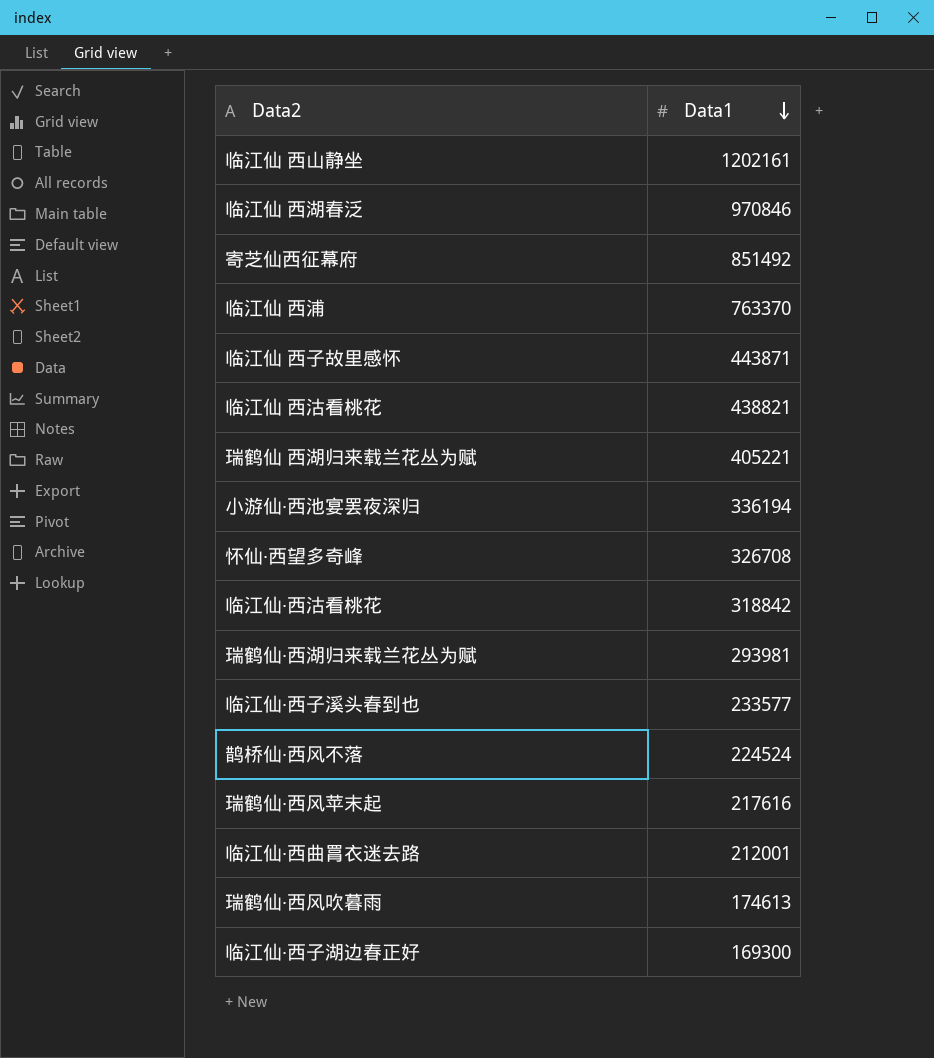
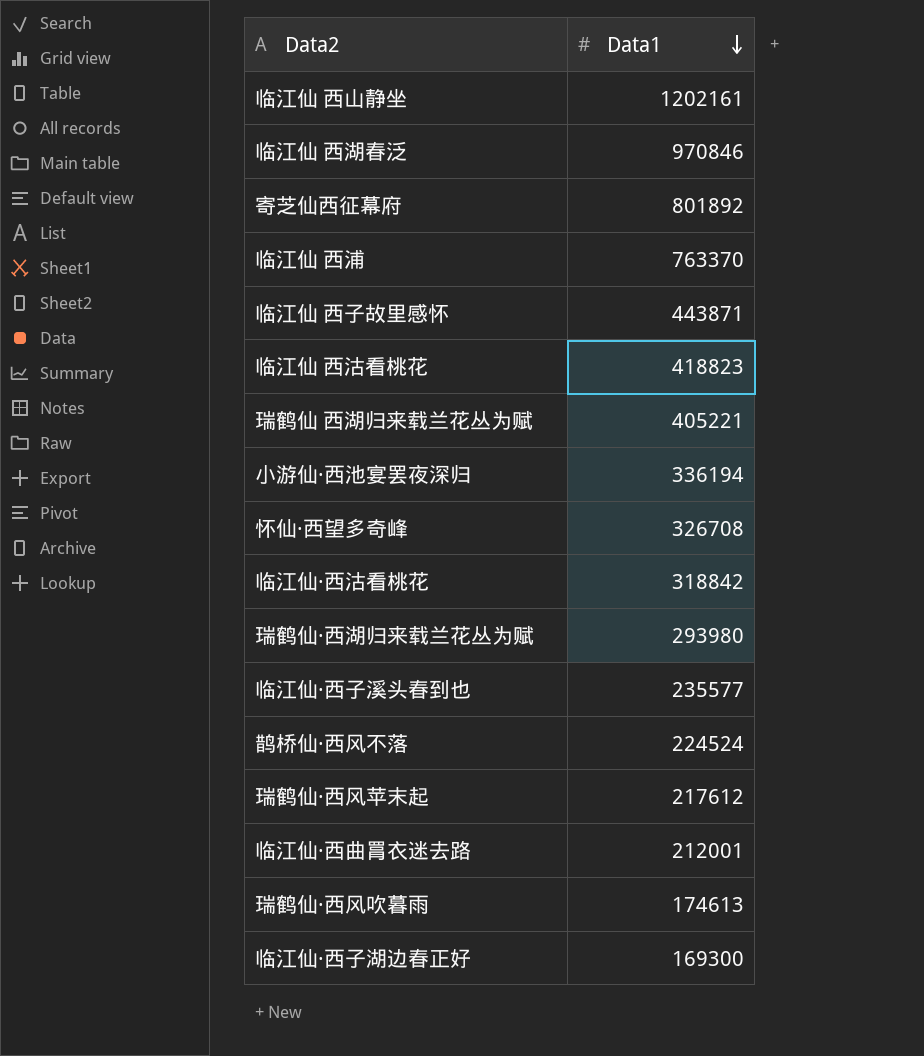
寄芝仙西征幕府 | Data1: 851492 -> 801892
临江仙 西沽看桃花 | Data1: 438821 -> 418823
瑞鹤仙·西湖归来载兰花丛为赋 | Data1: 293981 -> 293980
临江仙·西子溪头春到也 | Data1: 233577 -> 235577
瑞鹤仙·西风苹末起 | Data1: 217616 -> 217612

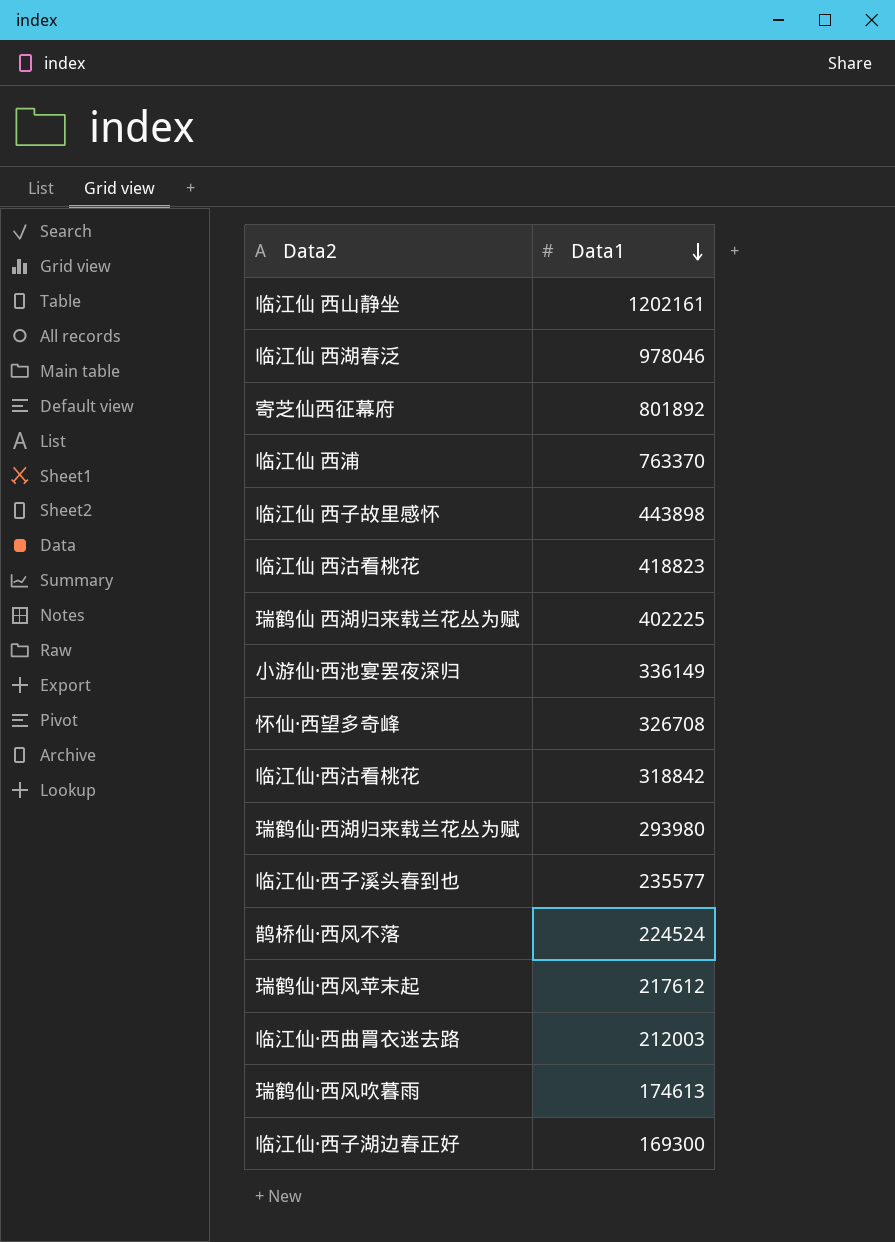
临江仙 西湖春泛 | Data1: 970846 -> 978046
临江仙 西子故里感怀 | Data1: 443871 -> 443898
瑞鹤仙 西湖归来载兰花丛为赋 | Data1: 405221 -> 402225
小游仙·西池宴罢夜深归 | Data1: 336194 -> 336149
临江仙·西曲罥衣迷去路 | Data1: 212001 -> 212003

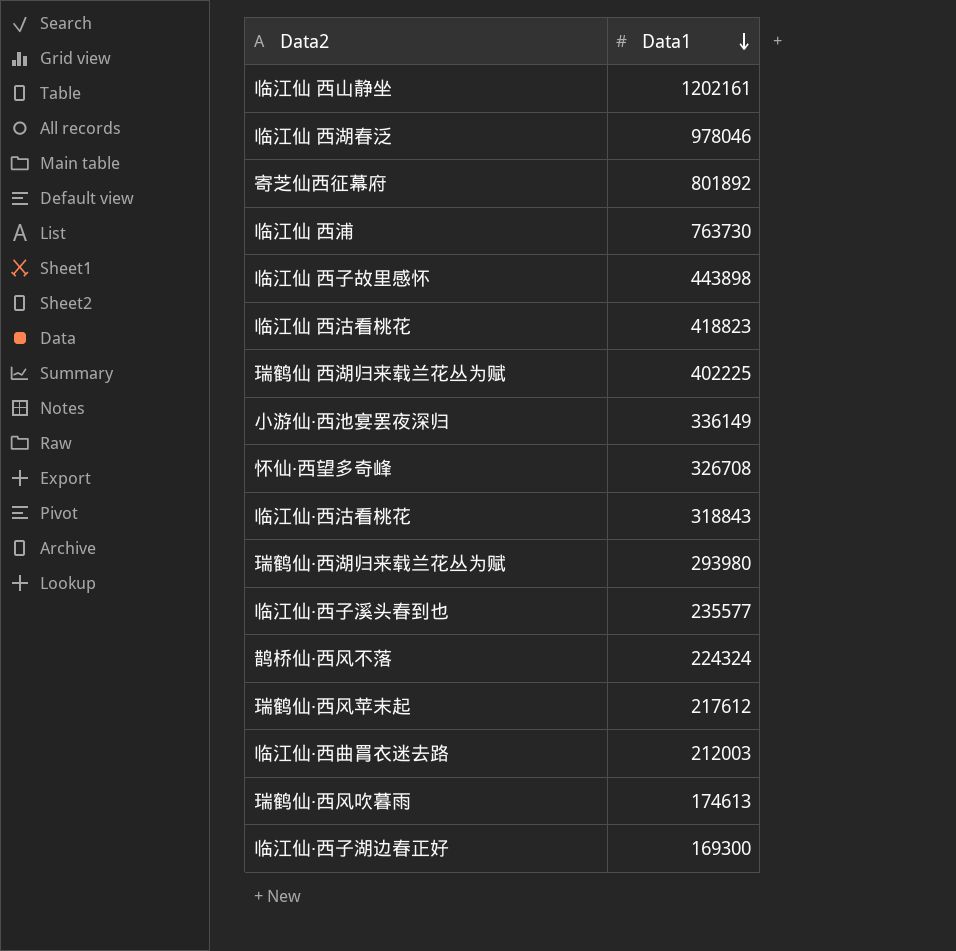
临江仙 西浦 | Data1: 763370 -> 763730
临江仙·西沽看桃花 | Data1: 318842 -> 318843
鹊桥仙·西风不落 | Data1: 224524 -> 224324

